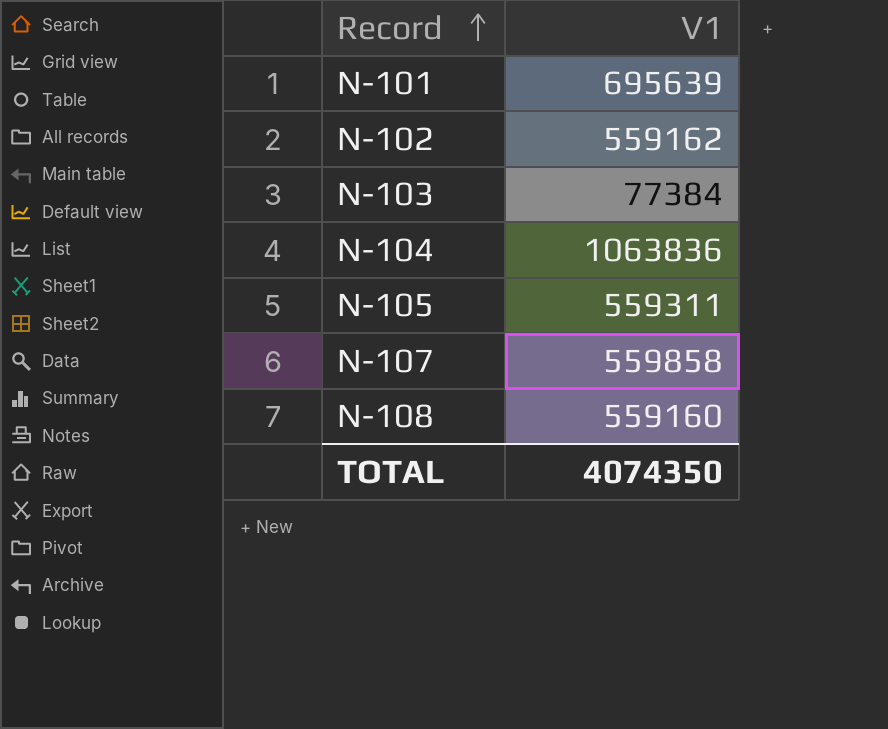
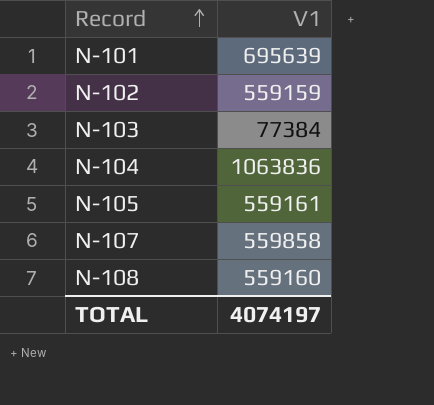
N-102 | V1: 559162 -> 559159
N-105 | V1: 559311 -> 559161
TOTAL | V1: 4074350 -> 4074197

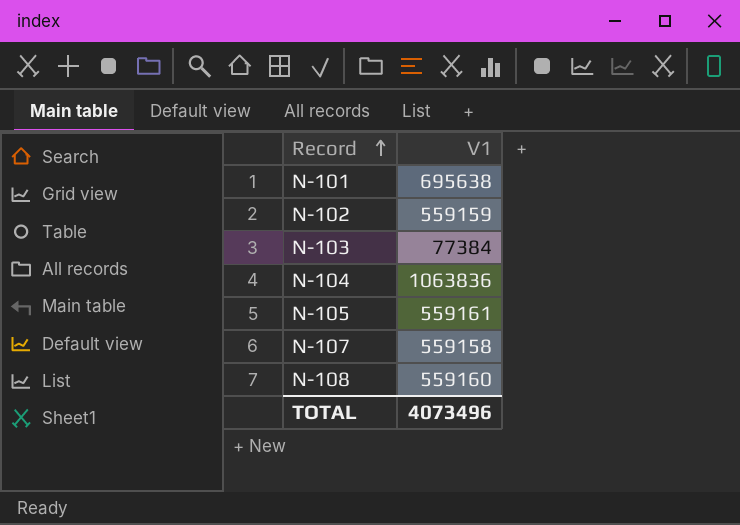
N-101 | V1: 695639 -> 695638
N-107 | V1: 559858 -> 559158
TOTAL | V1: 4074197 -> 4073496

